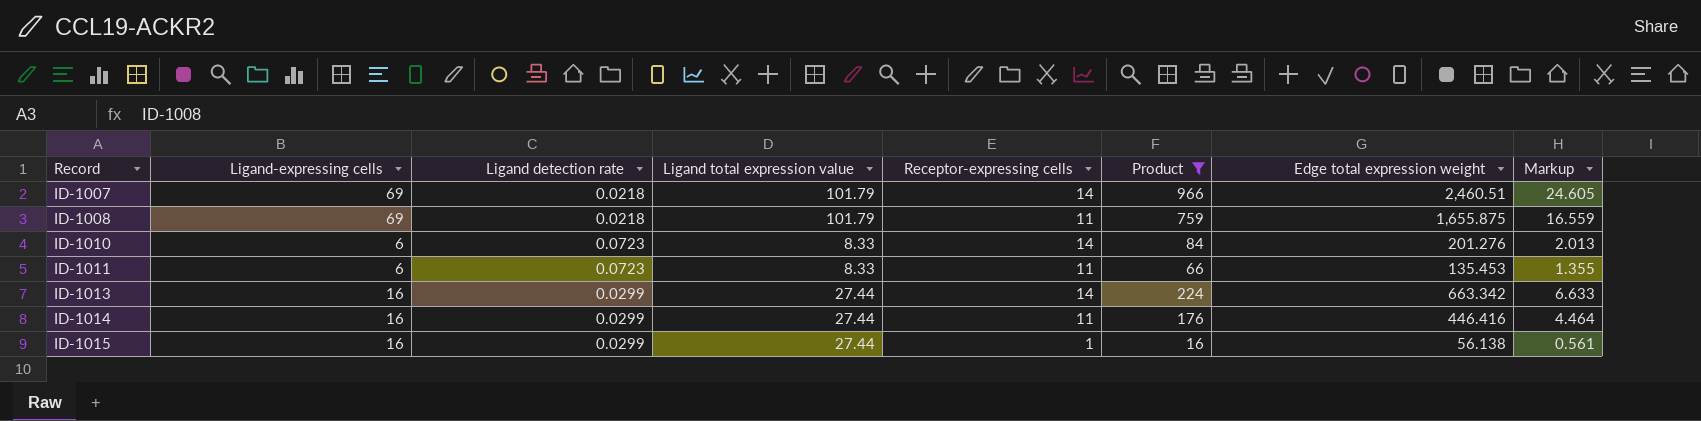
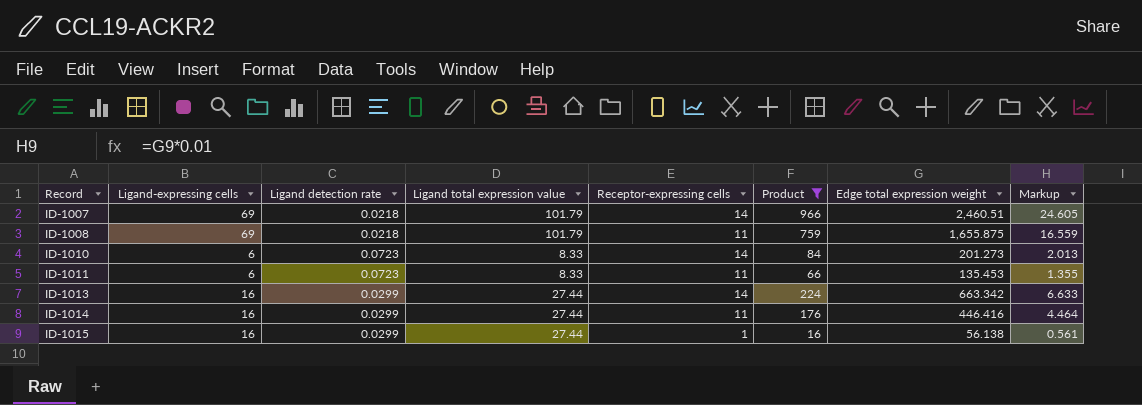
ID-1010 | Edge total expression weight: 201.276 -> 201.273

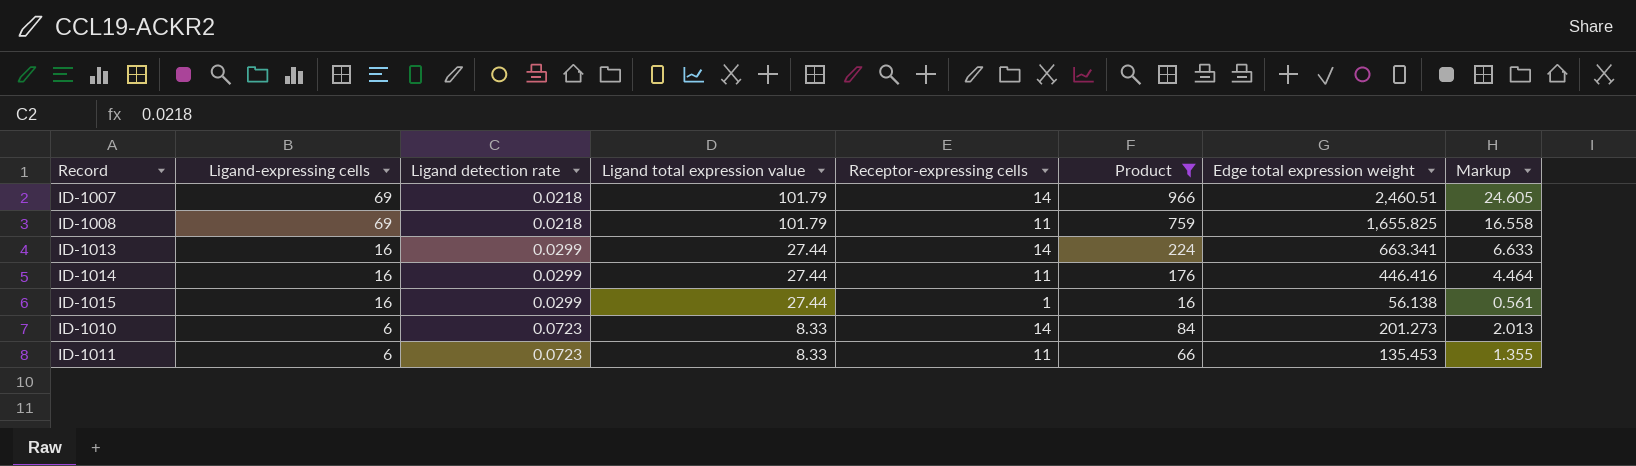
row order: Record ascending -> Ligand-expressing cells descending
ID-1008 | Edge total expression weight: 1,655.875 -> 1,655.825
ID-1008 | Markup: 16.559 -> 16.558
ID-1013 | Edge total expression weight: 663.342 -> 663.341

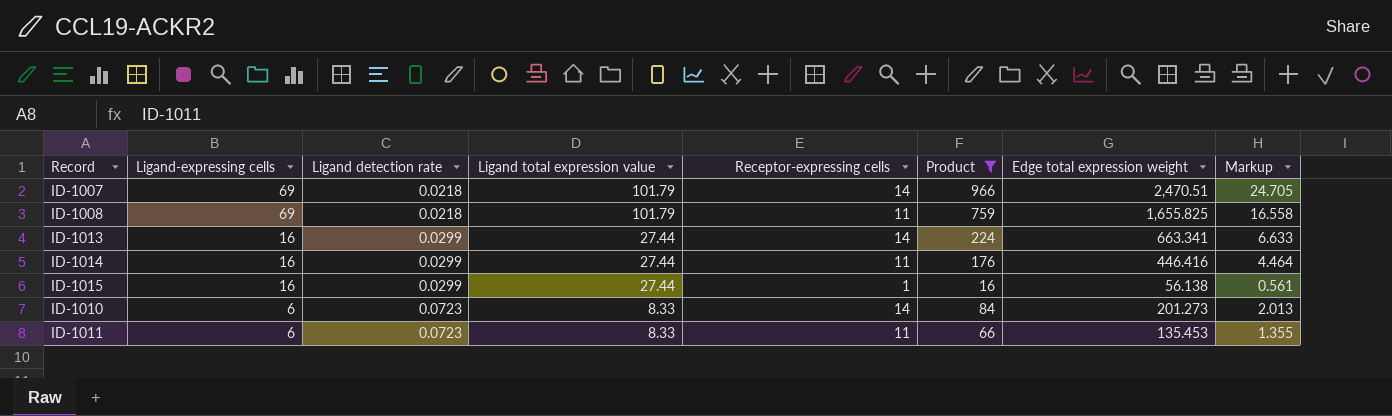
ID-1007 | Edge total expression weight: 2,460.51 -> 2,470.51
ID-1007 | Markup: 24.605 -> 24.705

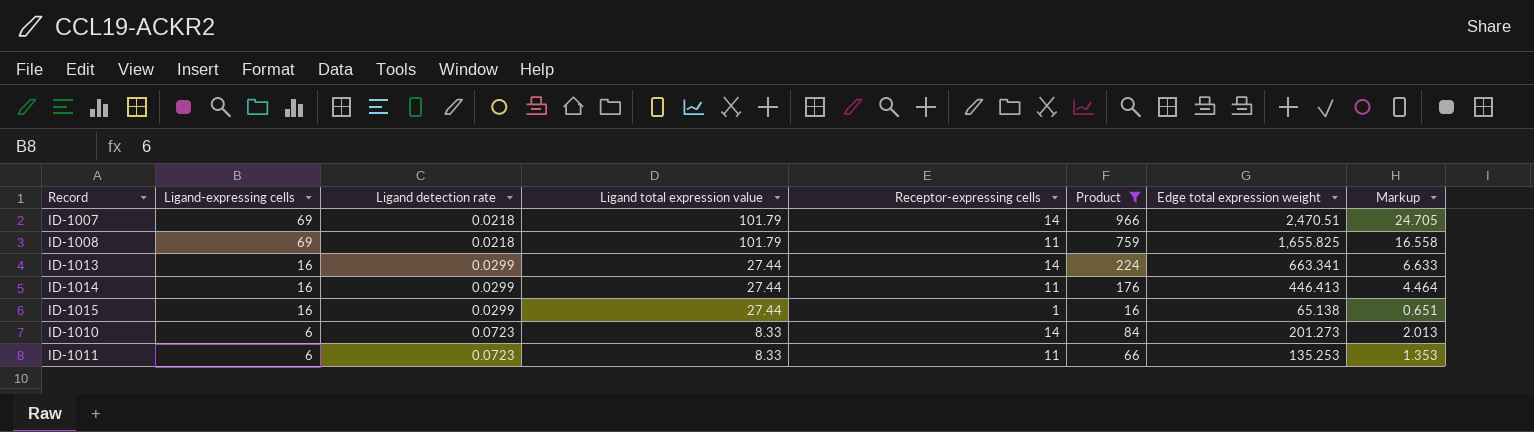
ID-1014 | Edge total expression weight: 446.416 -> 446.413
ID-1015 | Edge total expression weight: 56.138 -> 65.138
ID-1015 | Markup: 0.561 -> 0.651
ID-1011 | Edge total expression weight: 135.453 -> 135.253
ID-1011 | Markup: 1.355 -> 1.353

